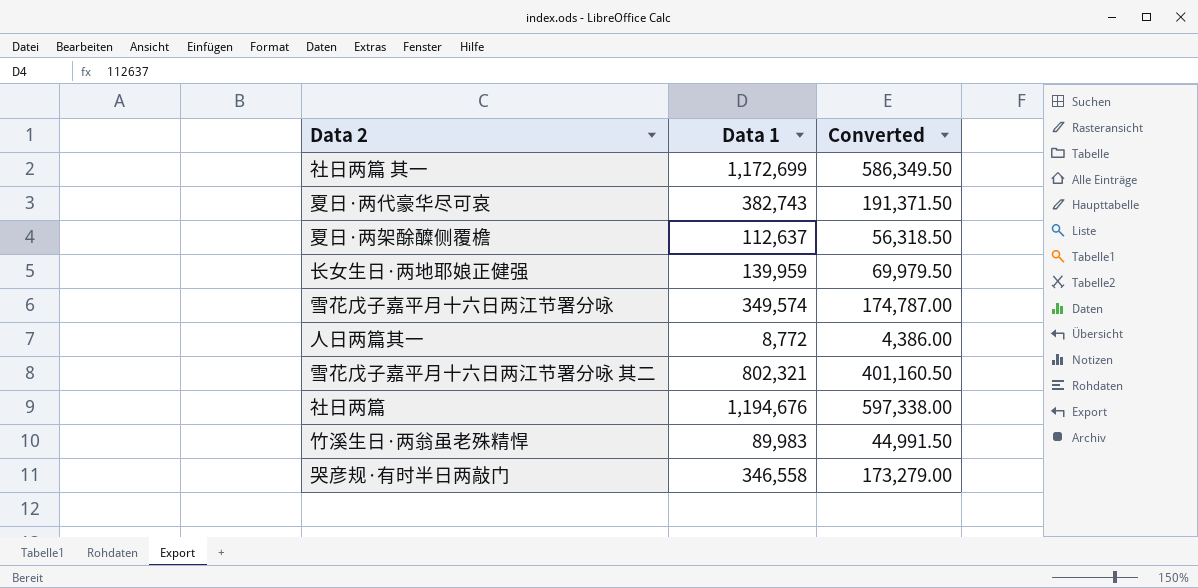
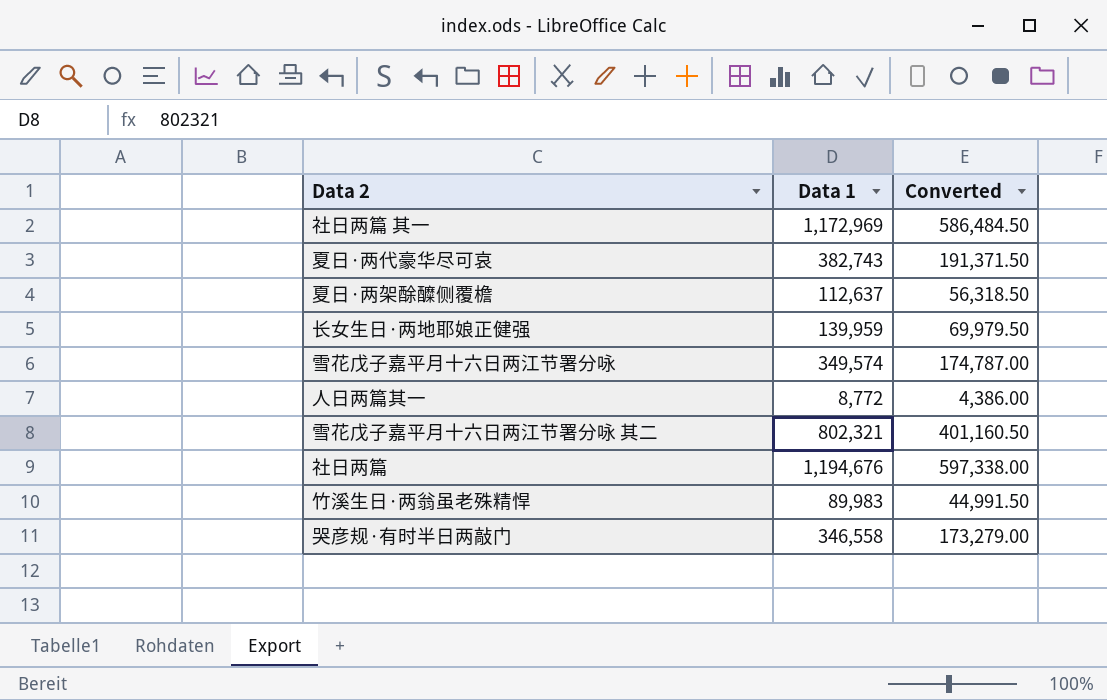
社日两篇 其一 | Data 1: 1,172,699 -> 1,172,969
社日两篇 其一 | Converted: 586,349.50 -> 586,484.50

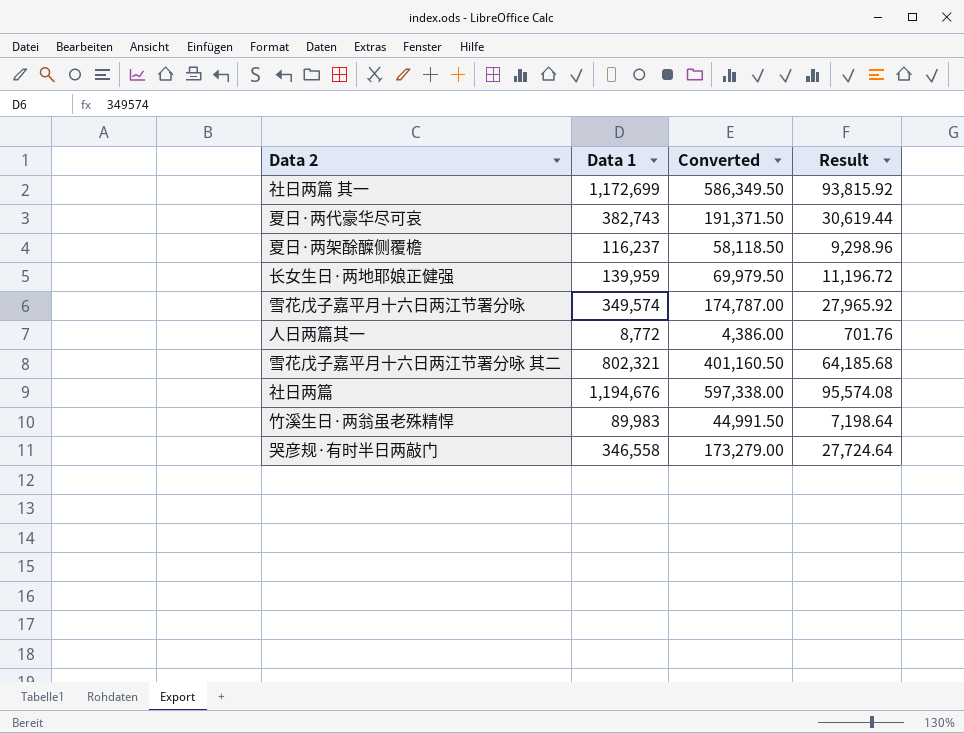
column Result | formula: none -> [Data 1] * 0.08
社日两篇 其一 | Data 1: 1,172,969 -> 1,172,699
社日两篇 其一 | Converted: 586,484.50 -> 586,349.50
夏日·两架酴醾侧覆檐 | Data 1: 112,637 -> 116,237
夏日·两架酴醾侧覆檐 | Converted: 56,318.50 -> 58,118.50

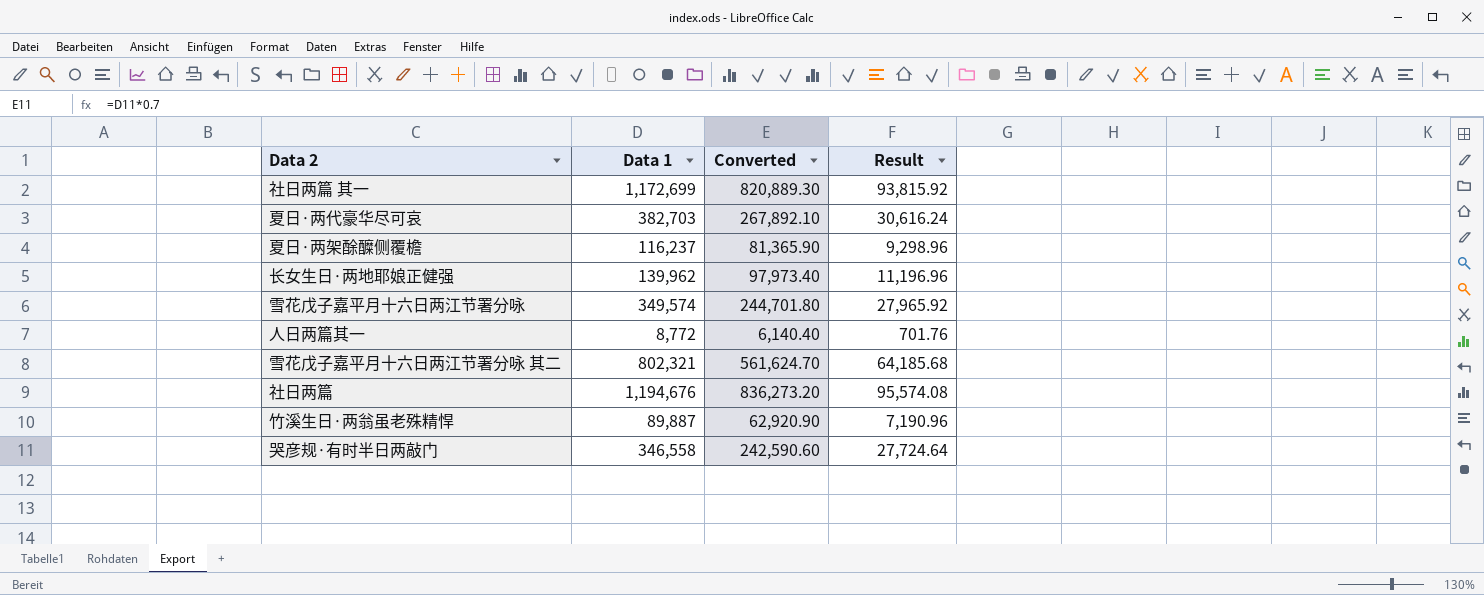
column Converted | formula: [Data 1] * 0.5 -> [Data 1] * 0.7
夏日·两代豪华尽可哀 | Data 1: 382,743 -> 382,703
夏日·两代豪华尽可哀 | Result: 30,619.44 -> 30,616.24
长女生日·两地耶娘正健强 | Data 1: 139,959 -> 139,962
长女生日·两地耶娘正健强 | Result: 11,196.72 -> 11,196.96
竹溪生日·两翁虽老殊精悍 | Data 1: 89,983 -> 89,887
竹溪生日·两翁虽老殊精悍 | Result: 7,198.64 -> 7,190.96

